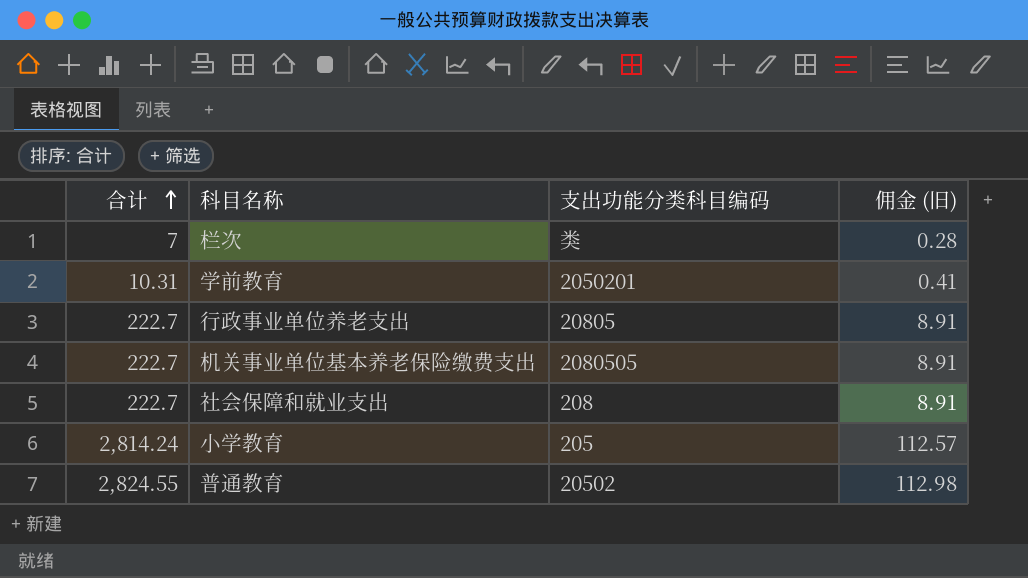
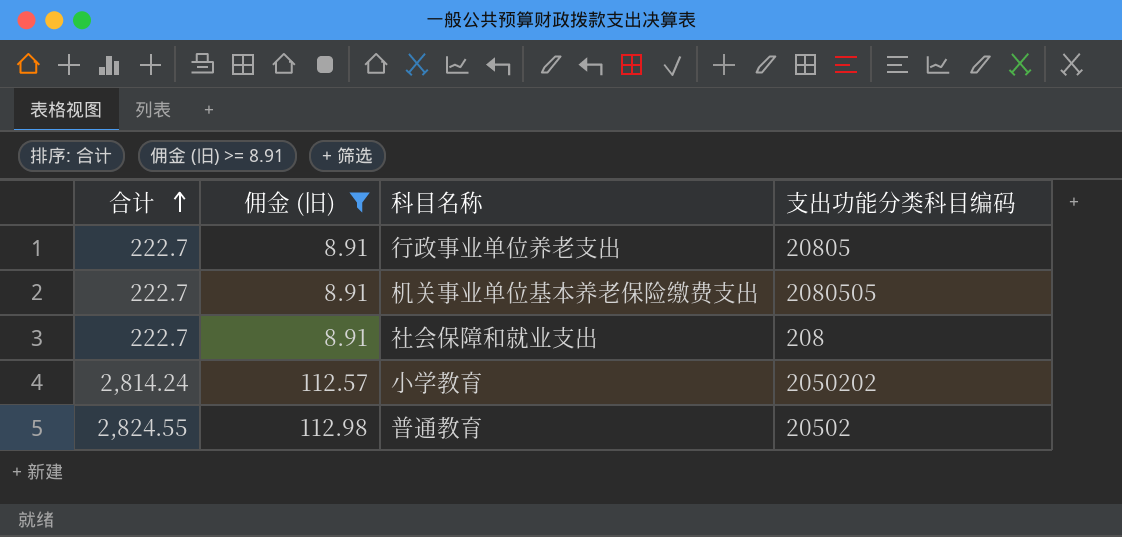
filter: none -> 佣金 (旧) >= 8.91
column 佣金 (旧) | position: 4 -> 2
小学教育 | 支出功能分类科目编码: 205 -> 2050202

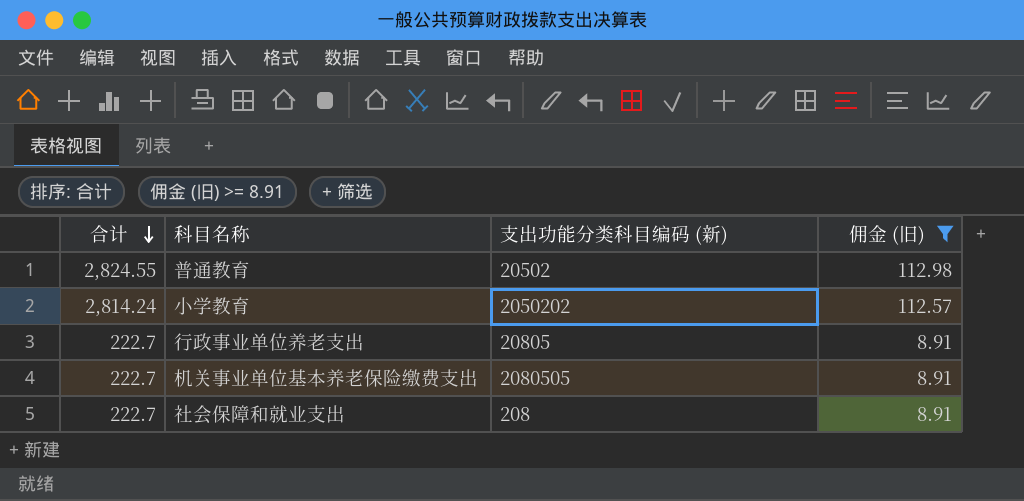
row order: 合计 ascending -> 合计 descending
column name: 支出功能分类科目编码 -> 支出功能分类科目编码 (新)
column 佣金 (旧) | position: 2 -> 4

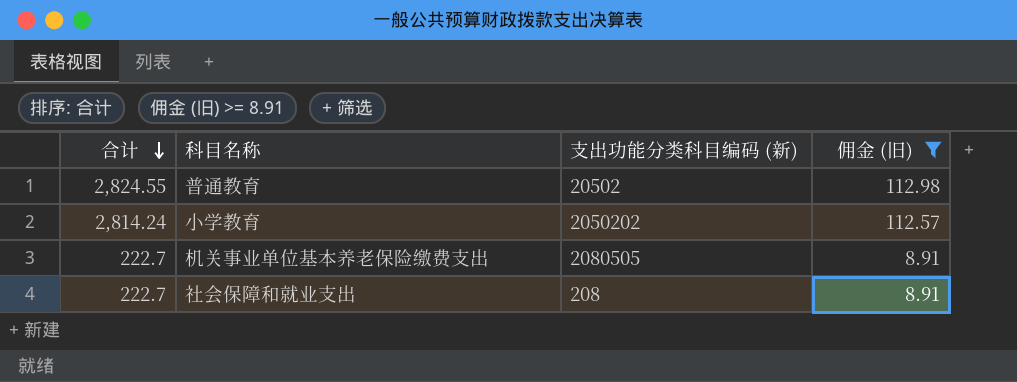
row 行政事业单位养老支出: 222.7 | 20805 | 8.91 -> none

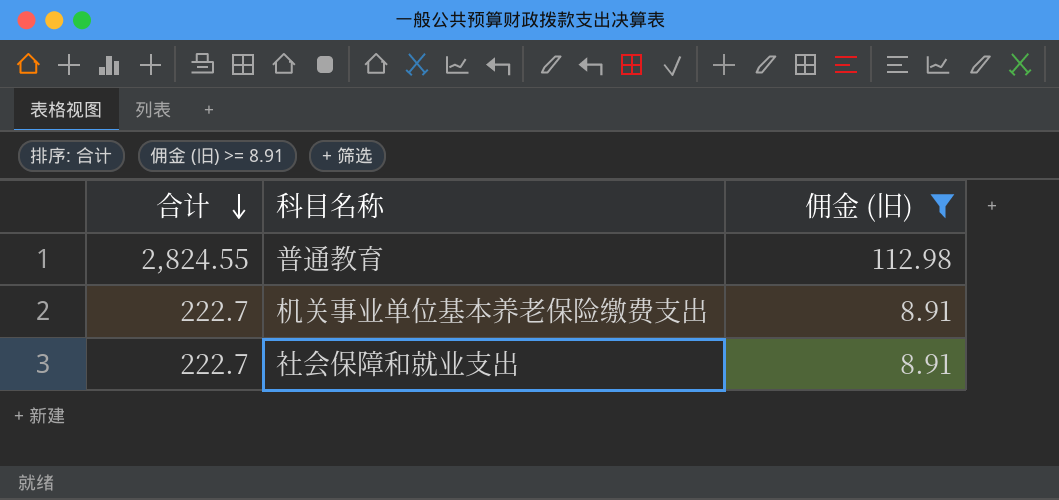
column 支出功能分类科目编码 (新) | position: 3 -> none
row 小学教育: 2,814.24 | 2050202 | 112.57 -> none

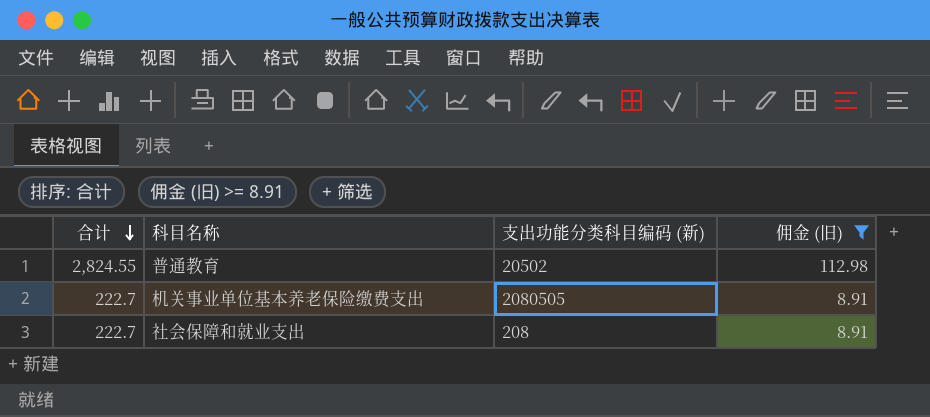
column 支出功能分类科目编码 (新) | position: none -> 3

